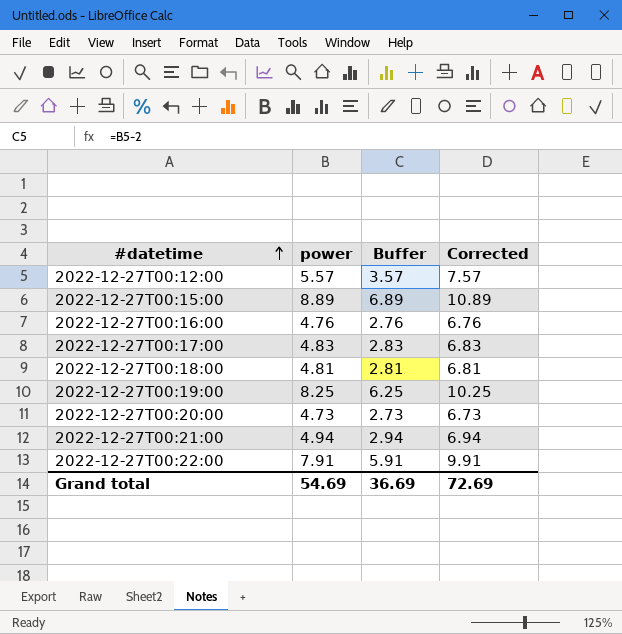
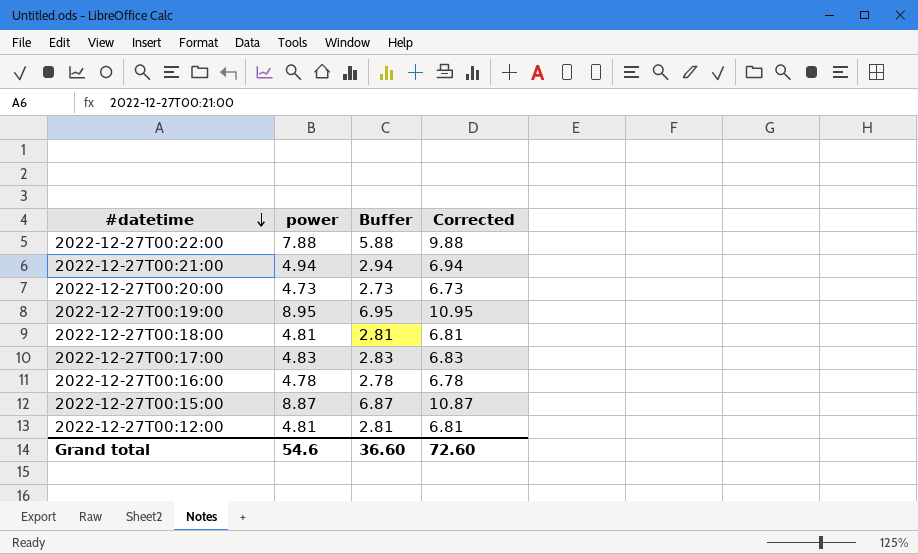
row order: #datetime ascending -> #datetime descending
2022-12-27T00:22:00 | power: 7.91 -> 7.88
2022-12-27T00:22:00 | Buffer: 5.91 -> 5.88
2022-12-27T00:22:00 | Corrected: 9.91 -> 9.88
2022-12-27T00:19:00 | power: 8.25 -> 8.95
2022-12-27T00:19:00 | Buffer: 6.25 -> 6.95
2022-12-27T00:19:00 | Corrected: 10.25 -> 10.95
2022-12-27T00:16:00 | power: 4.76 -> 4.78
2022-12-27T00:16:00 | Buffer: 2.76 -> 2.78
2022-12-27T00:16:00 | Corrected: 6.76 -> 6.78
2022-12-27T00:15:00 | power: 8.89 -> 8.87
2022-12-27T00:15:00 | Buffer: 6.89 -> 6.87
2022-12-27T00:15:00 | Corrected: 10.89 -> 10.87
2022-12-27T00:12:00 | power: 5.57 -> 4.81
2022-12-27T00:12:00 | Buffer: 3.57 -> 2.81
2022-12-27T00:12:00 | Corrected: 7.57 -> 6.81
Grand total | power: 54.69 -> 54.6
Grand total | Buffer: 36.69 -> 36.60
Grand total | Corrected: 72.69 -> 72.60

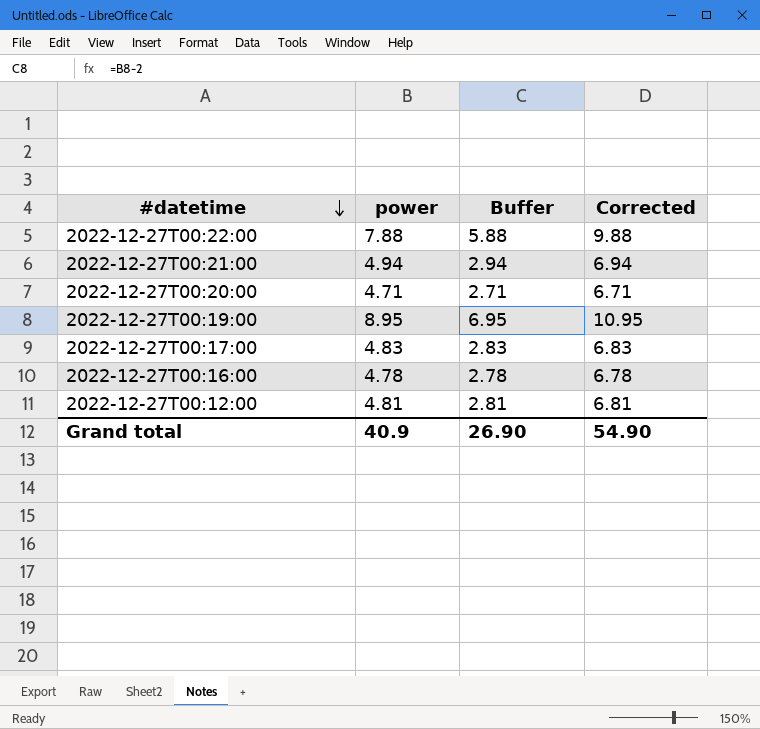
row 2022-12-27T00:18:00: 4.81 | 2.81 | 6.81 -> none
row 2022-12-27T00:15:00: 8.87 | 6.87 | 10.87 -> none
2022-12-27T00:20:00 | power: 4.73 -> 4.71
2022-12-27T00:20:00 | Buffer: 2.73 -> 2.71
2022-12-27T00:20:00 | Corrected: 6.73 -> 6.71
Grand total | power: 54.6 -> 40.9
Grand total | Buffer: 36.60 -> 26.90
Grand total | Corrected: 72.60 -> 54.90

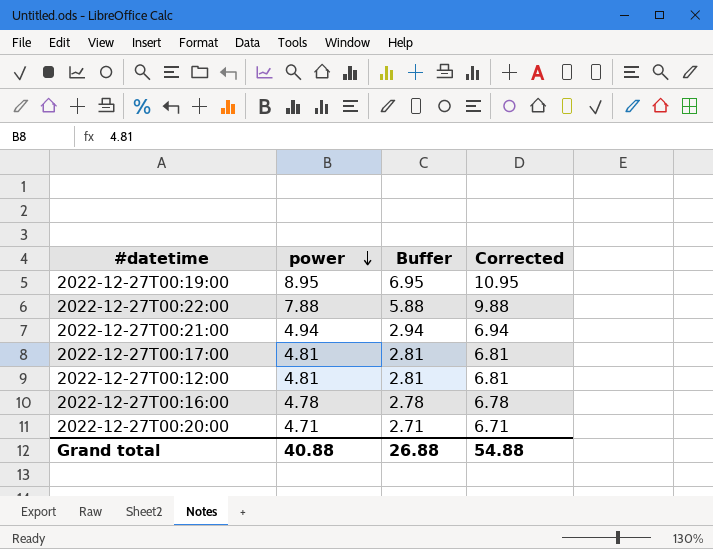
row order: #datetime descending -> power descending
2022-12-27T00:17:00 | power: 4.83 -> 4.81
2022-12-27T00:17:00 | Buffer: 2.83 -> 2.81
2022-12-27T00:17:00 | Corrected: 6.83 -> 6.81
Grand total | power: 40.9 -> 40.88
Grand total | Buffer: 26.90 -> 26.88
Grand total | Corrected: 54.90 -> 54.88

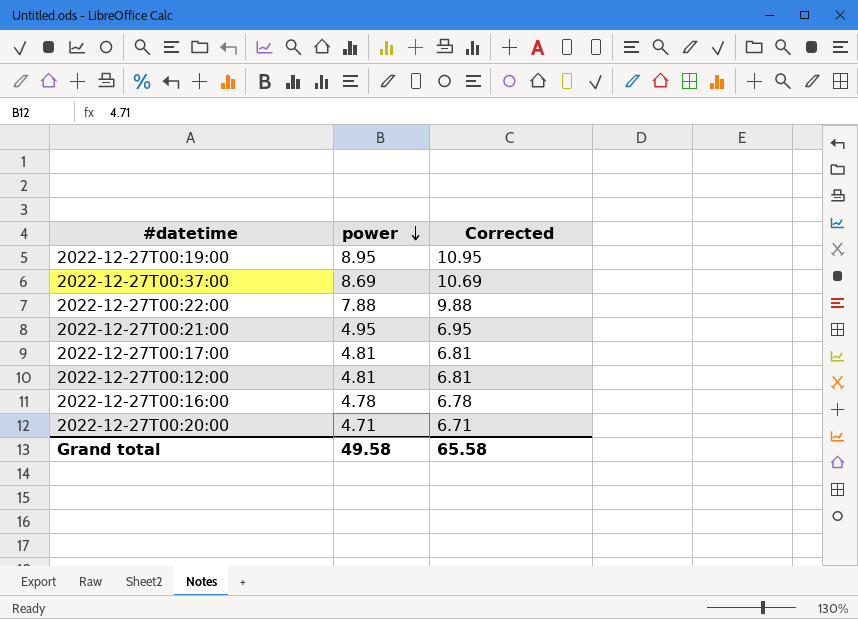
column Buffer | formula: [power] - 2 -> none
row 2022-12-27T00:37:00: none -> 8.69 | 10.69
2022-12-27T00:21:00 | power: 4.94 -> 4.95
2022-12-27T00:21:00 | Corrected: 6.94 -> 6.95
Grand total | power: 40.88 -> 49.58
Grand total | Corrected: 54.88 -> 65.58

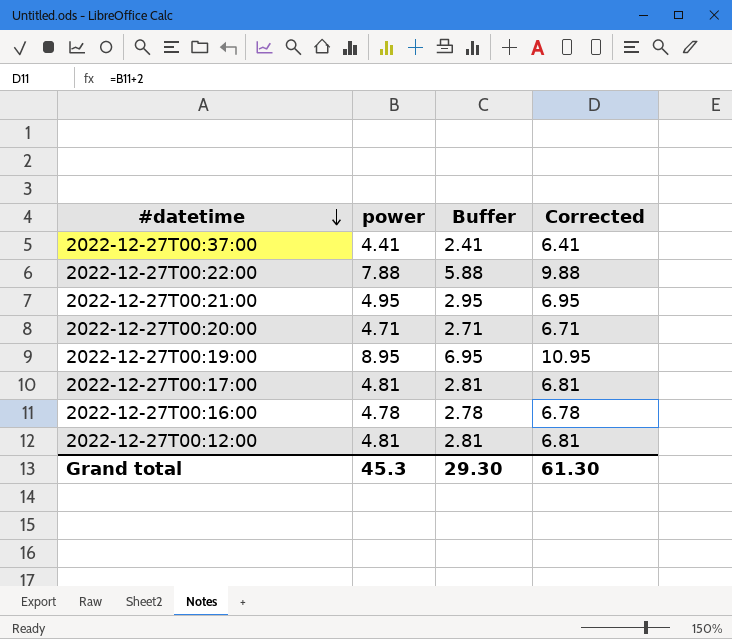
row order: power descending -> #datetime descending
column Buffer | formula: none -> [power] - 2
2022-12-27T00:37:00 | power: 8.69 -> 4.41
2022-12-27T00:37:00 | Corrected: 10.69 -> 6.41
Grand total | power: 49.58 -> 45.3
Grand total | Corrected: 65.58 -> 61.30

